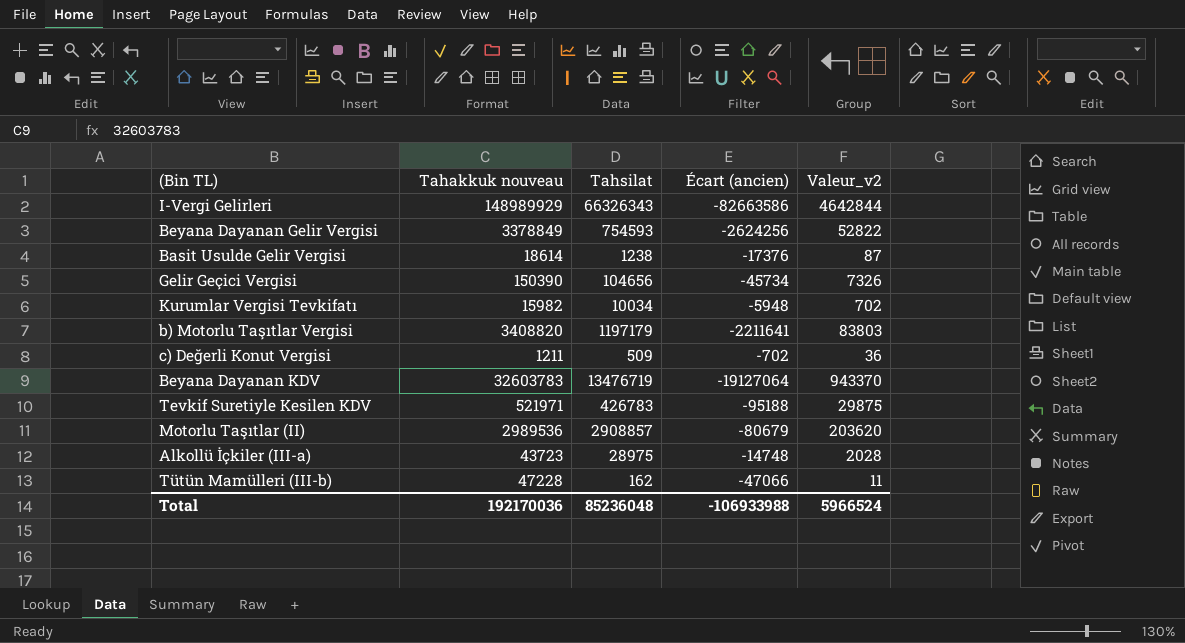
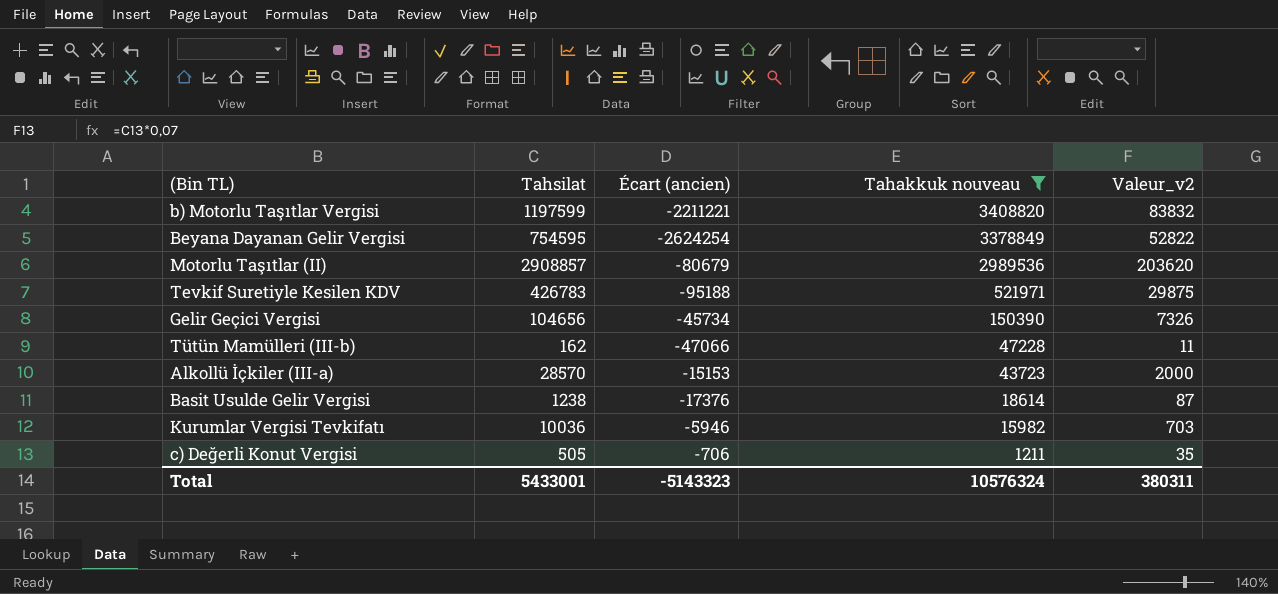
filter: none -> Tahakkuk nouveau <= 3408820
row order: none -> Tahakkuk nouveau descending
column Tahakkuk nouveau | position: 2 -> 4
b) Motorlu Taşıtlar Vergisi | Tahsilat: 1197179 -> 1197599
b) Motorlu Taşıtlar Vergisi | Écart (ancien): -2211641 -> -2211221
b) Motorlu Taşıtlar Vergisi | Valeur_v2: 83803 -> 83832
Beyana Dayanan Gelir Vergisi | Tahsilat: 754593 -> 754595
Beyana Dayanan Gelir Vergisi | Écart (ancien): -2624256 -> -2624254
Alkollü İçkiler (III-a) | Tahsilat: 28975 -> 28570
Alkollü İçkiler (III-a) | Écart (ancien): -14748 -> -15153
Alkollü İçkiler (III-a) | Valeur_v2: 2028 -> 2000
Kurumlar Vergisi Tevkifatı | Tahsilat: 10034 -> 10036
Kurumlar Vergisi Tevkifatı | Écart (ancien): -5948 -> -5946
Kurumlar Vergisi Tevkifatı | Valeur_v2: 702 -> 703
c) Değerli Konut Vergisi | Tahsilat: 509 -> 505
c) Değerli Konut Vergisi | Écart (ancien): -702 -> -706
c) Değerli Konut Vergisi | Valeur_v2: 36 -> 35
Total | Tahsilat: 85236048 -> 5433001
Total | Écart (ancien): -106933988 -> -5143323
Total | Tahakkuk nouveau: 192170036 -> 10576324
Total | Valeur_v2: 5966524 -> 380311

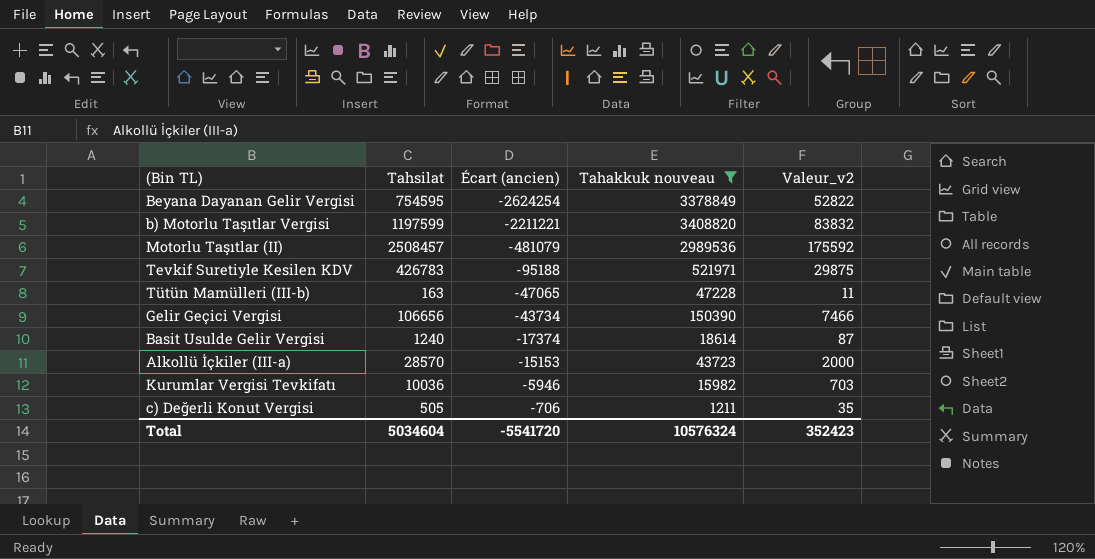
row order: Tahakkuk nouveau descending -> Écart (ancien) ascending
Motorlu Taşıtlar (II) | Tahsilat: 2908857 -> 2508457
Motorlu Taşıtlar (II) | Écart (ancien): -80679 -> -481079
Motorlu Taşıtlar (II) | Valeur_v2: 203620 -> 175592
Tütün Mamülleri (III-b) | Tahsilat: 162 -> 163
Tütün Mamülleri (III-b) | Écart (ancien): -47066 -> -47065
Gelir Geçici Vergisi | Tahsilat: 104656 -> 106656
Gelir Geçici Vergisi | Écart (ancien): -45734 -> -43734
Gelir Geçici Vergisi | Valeur_v2: 7326 -> 7466
Basit Usulde Gelir Vergisi | Tahsilat: 1238 -> 1240
Basit Usulde Gelir Vergisi | Écart (ancien): -17376 -> -17374
Total | Tahsilat: 5433001 -> 5034604
Total | Écart (ancien): -5143323 -> -5541720
Total | Valeur_v2: 380311 -> 352423

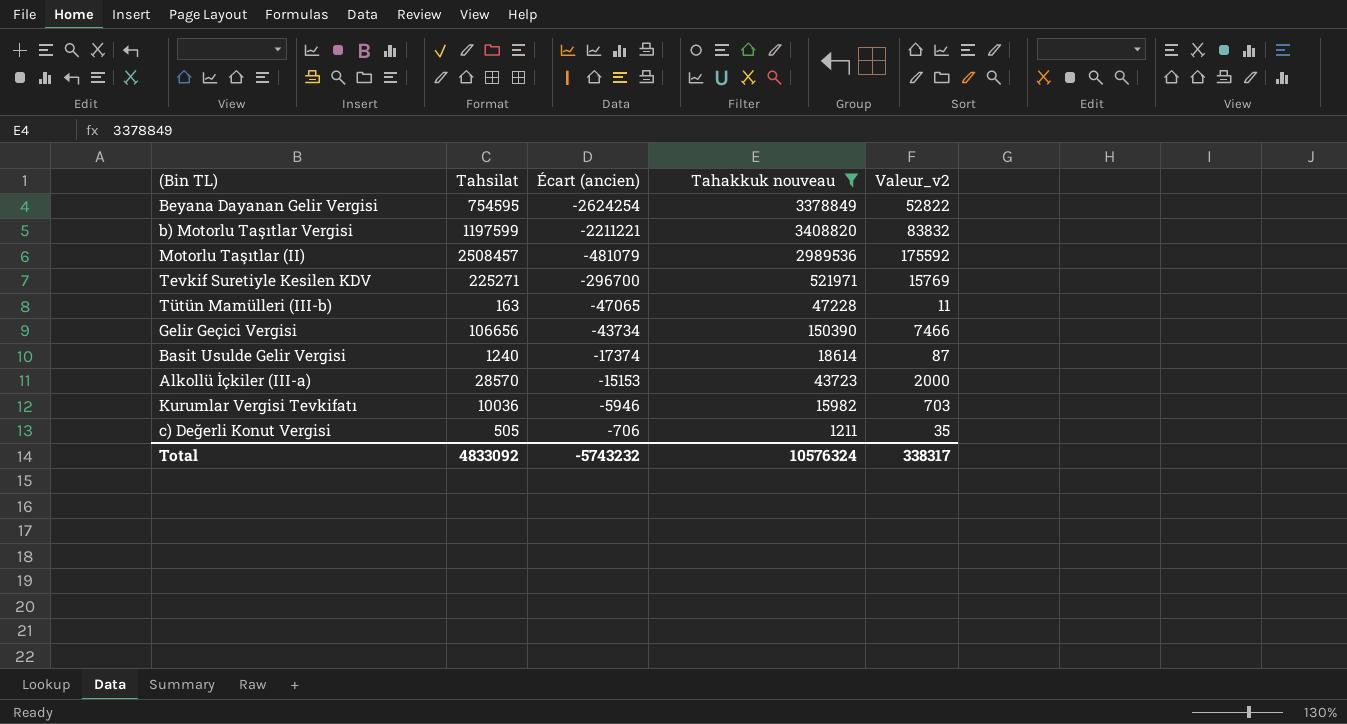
Tevkif Suretiyle Kesilen KDV | Tahsilat: 426783 -> 225271
Tevkif Suretiyle Kesilen KDV | Écart (ancien): -95188 -> -296700
Tevkif Suretiyle Kesilen KDV | Valeur_v2: 29875 -> 15769
Total | Tahsilat: 5034604 -> 4833092
Total | Écart (ancien): -5541720 -> -5743232
Total | Valeur_v2: 352423 -> 338317

